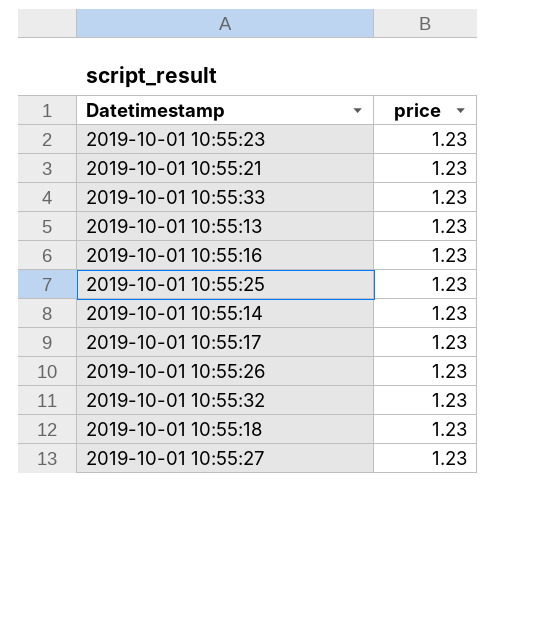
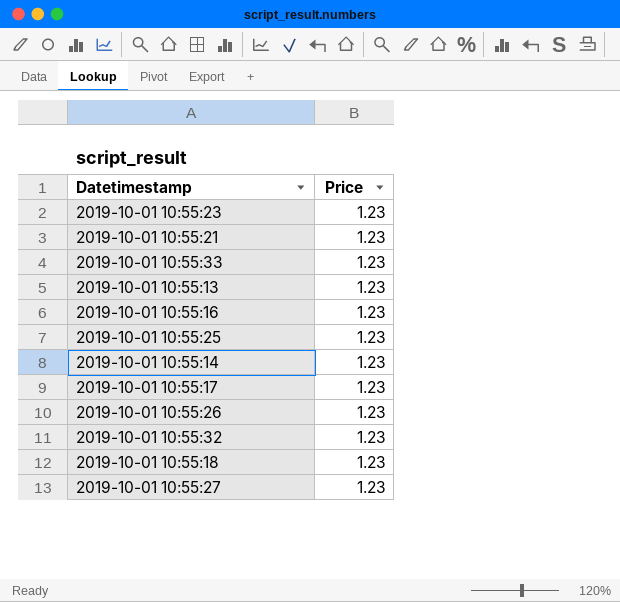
column name: price -> Price

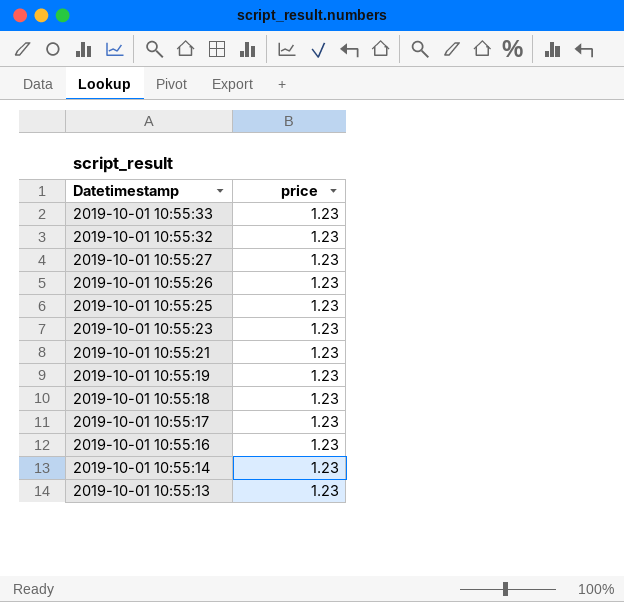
row order: none -> Datetimestamp descending
column name: Price -> price
row 2019-10-01 10:55:19: none -> 1.23

